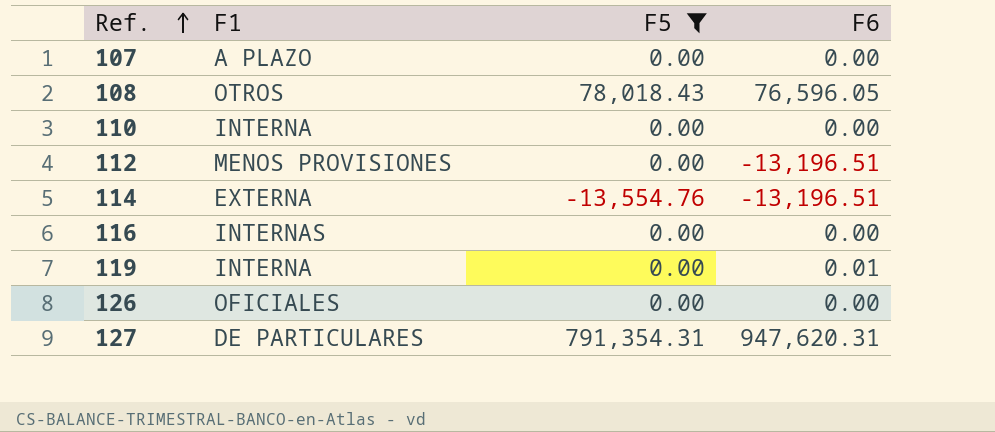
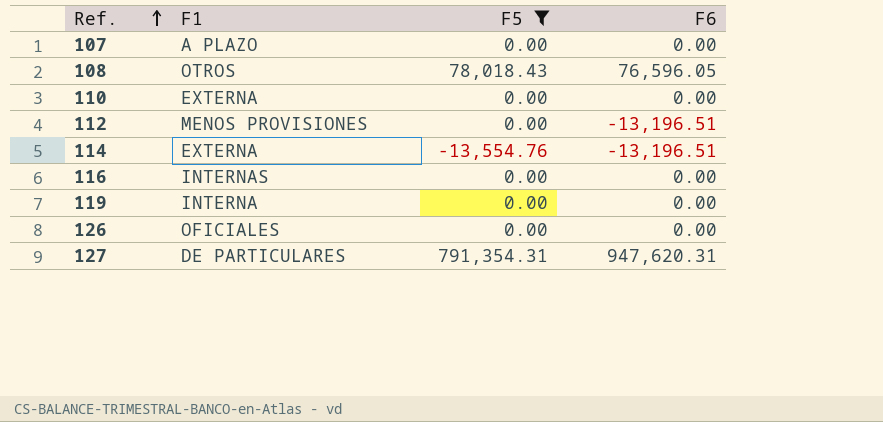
110 | F1: INTERNA -> EXTERNA
119 | F6: 0.01 -> 0.00

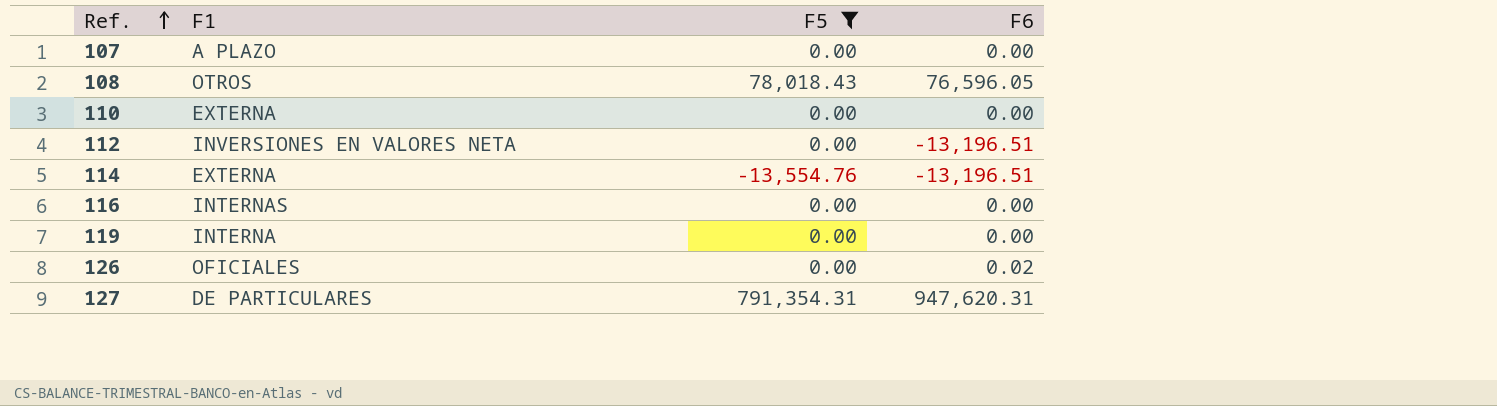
112 | F1: MENOS PROVISIONES -> INVERSIONES EN VALORES NETA
126 | F6: 0.00 -> 0.02

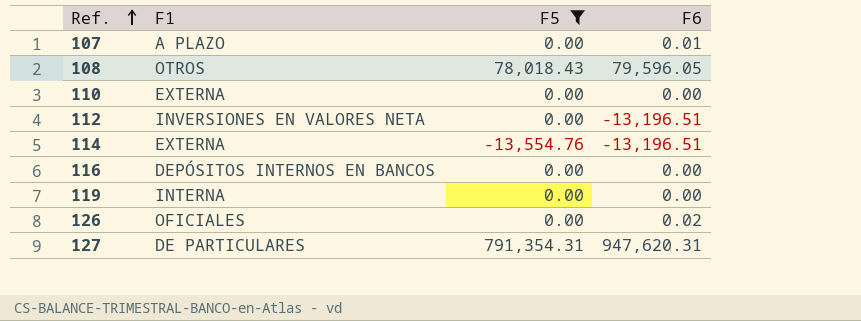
107 | F6: 0.00 -> 0.01
108 | F6: 76,596.05 -> 79,596.05
116 | F1: INTERNAS -> DEPÓSITOS INTERNOS EN BANCOS

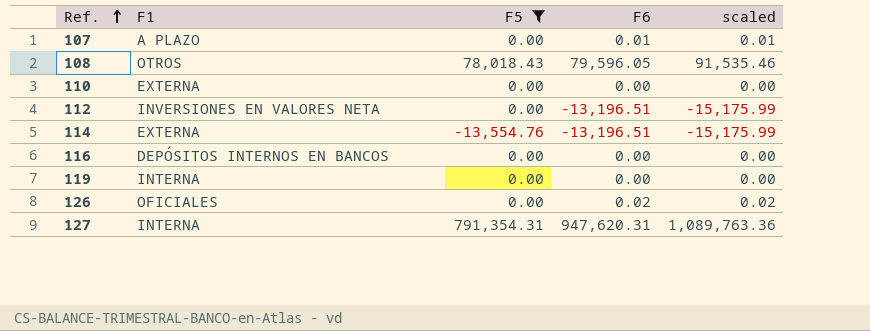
column scaled | formula: none -> [F6] * 1.15
127 | F1: DE PARTICULARES -> INTERNA

